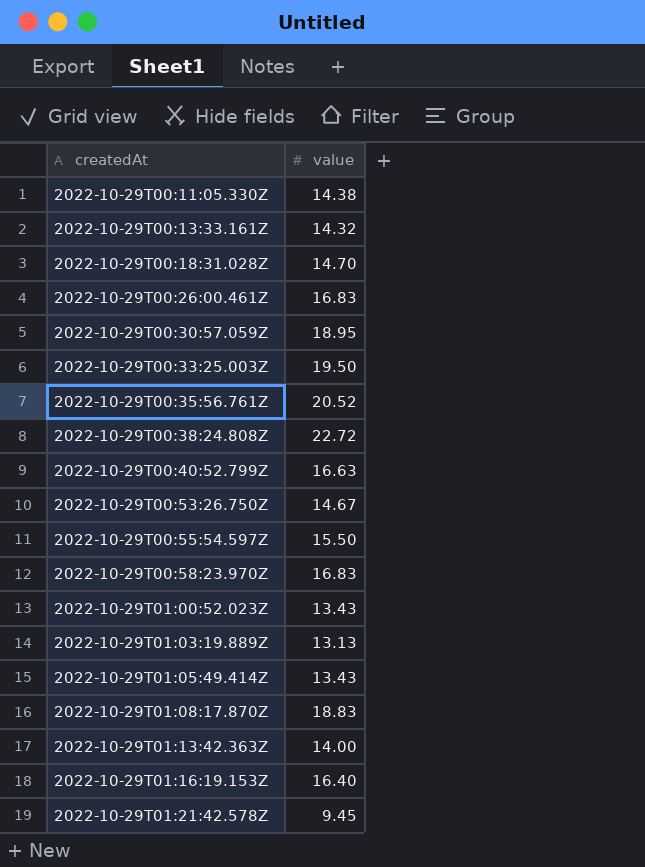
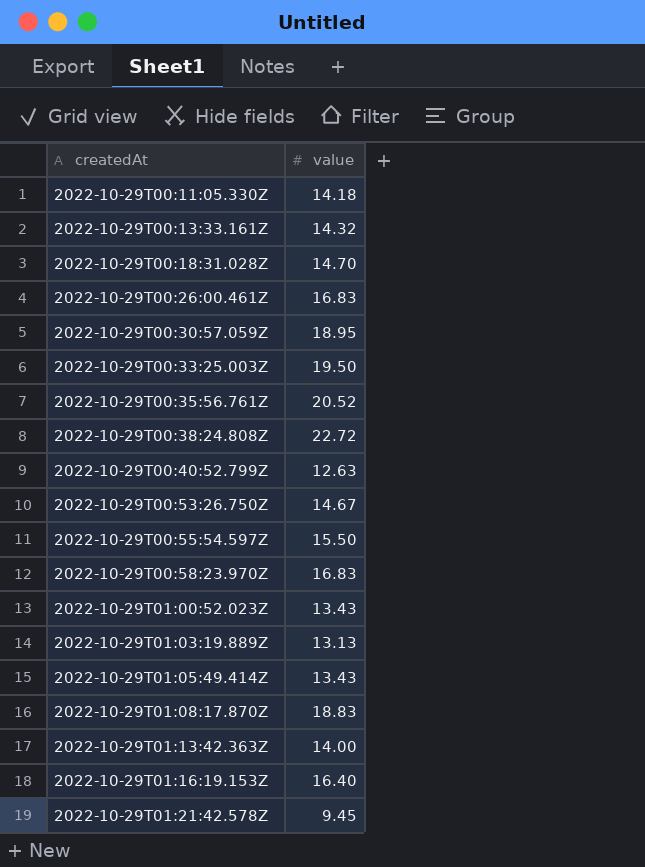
2022-10-29T00:11:05.330Z | value: 14.38 -> 14.18
2022-10-29T00:40:52.799Z | value: 16.63 -> 12.63

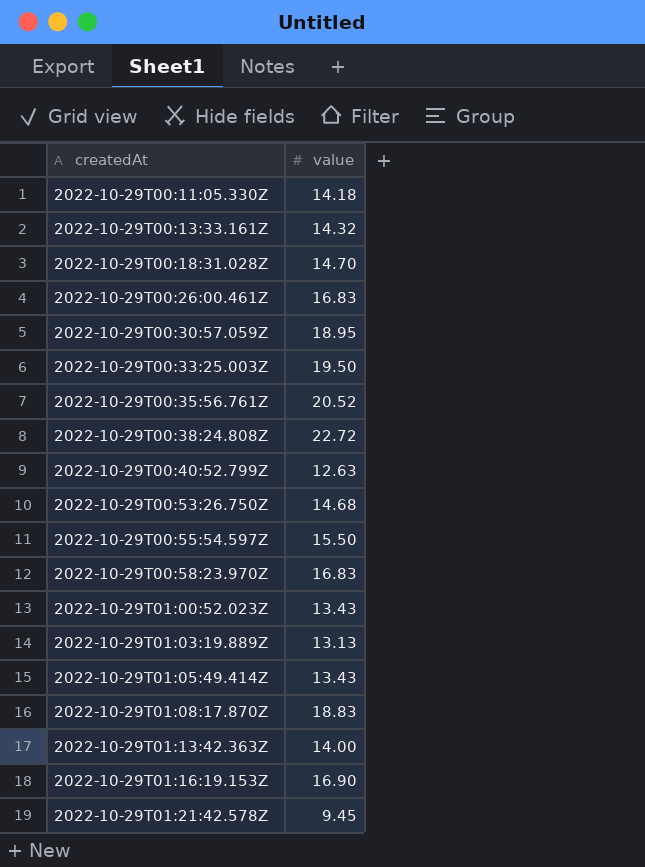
2022-10-29T00:53:26.750Z | value: 14.67 -> 14.68
2022-10-29T01:16:19.153Z | value: 16.40 -> 16.90

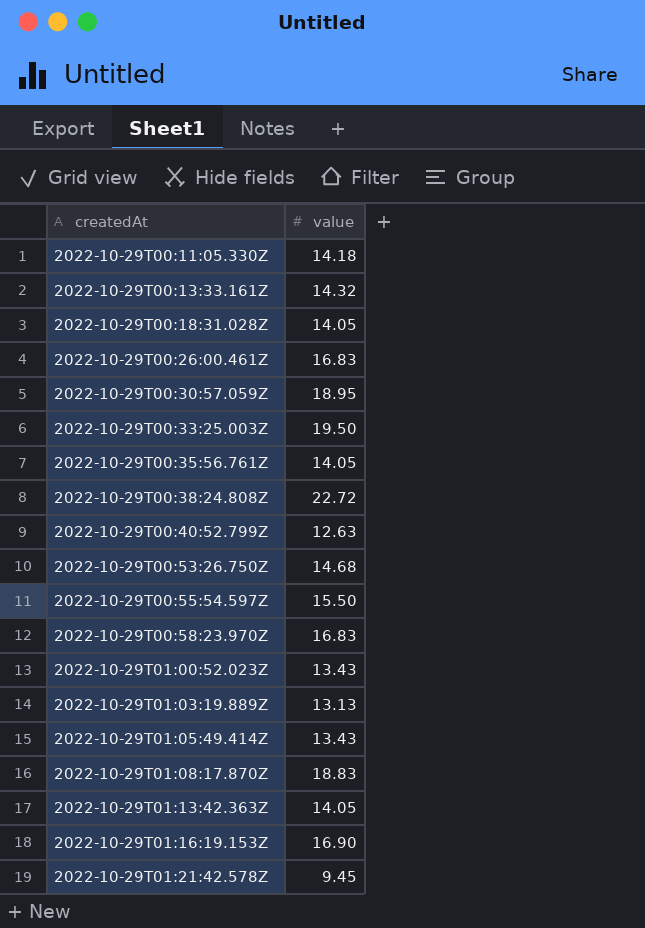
2022-10-29T00:18:31.028Z | value: 14.70 -> 14.05
2022-10-29T00:35:56.761Z | value: 20.52 -> 14.05
2022-10-29T01:13:42.363Z | value: 14.00 -> 14.05

